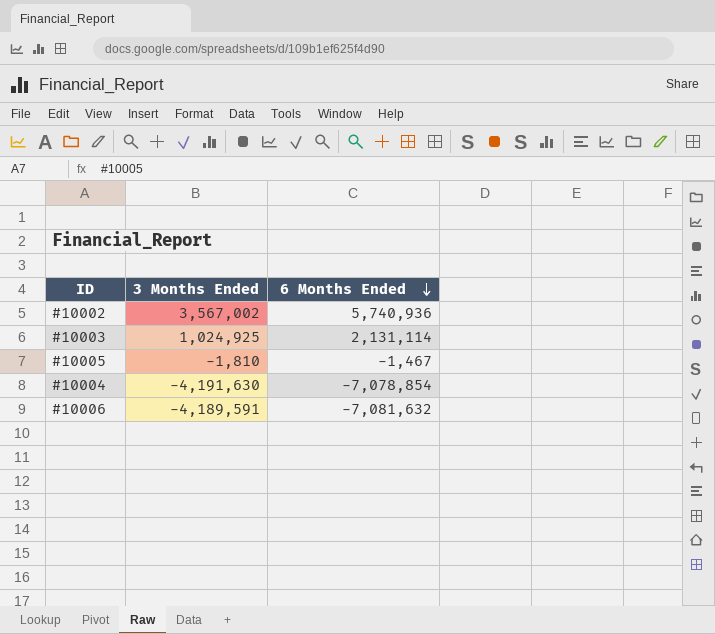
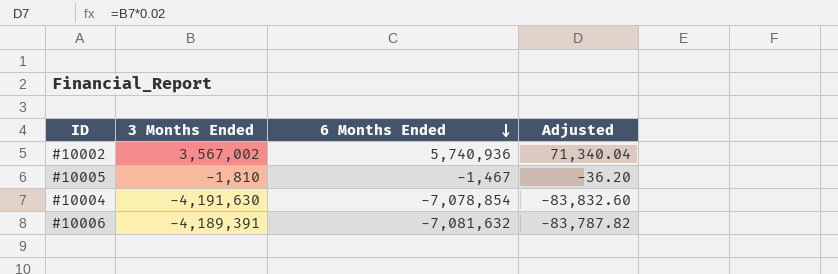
column Adjusted | formula: none -> [3 Months Ended] * 0.02
row #10003: 1,024,925 | 2,131,114 -> none
#10006 | 3 Months Ended: -4,189,591 -> -4,189,391

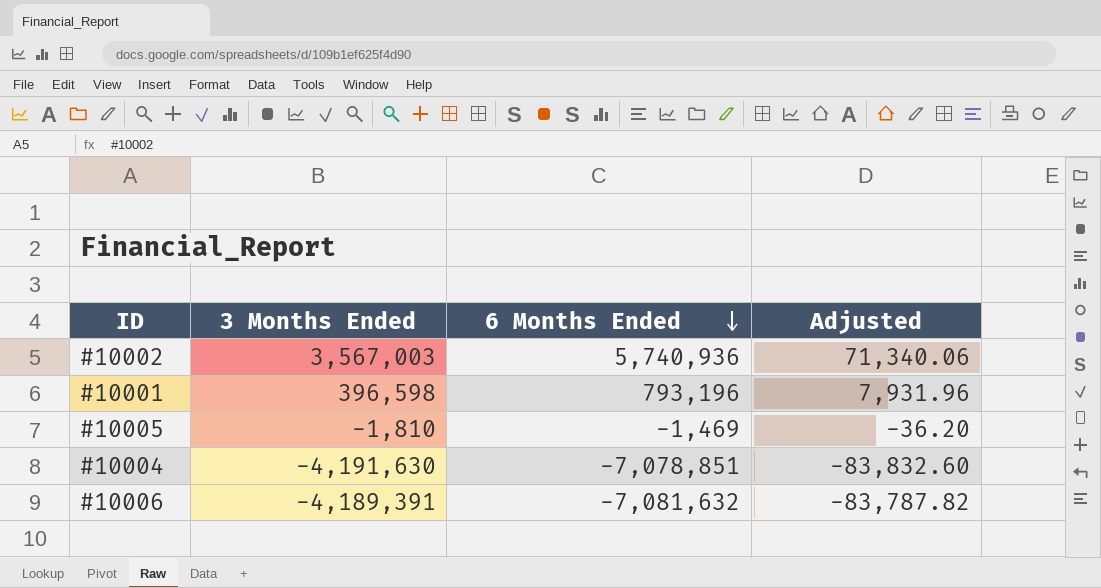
#10002 | 3 Months Ended: 3,567,002 -> 3,567,003
#10002 | Adjusted: 71,340.04 -> 71,340.06
row #10001: none -> 396,598 | 793,196 | 7,931.96
#10005 | 6 Months Ended: -1,467 -> -1,469
#10004 | 6 Months Ended: -7,078,854 -> -7,078,851

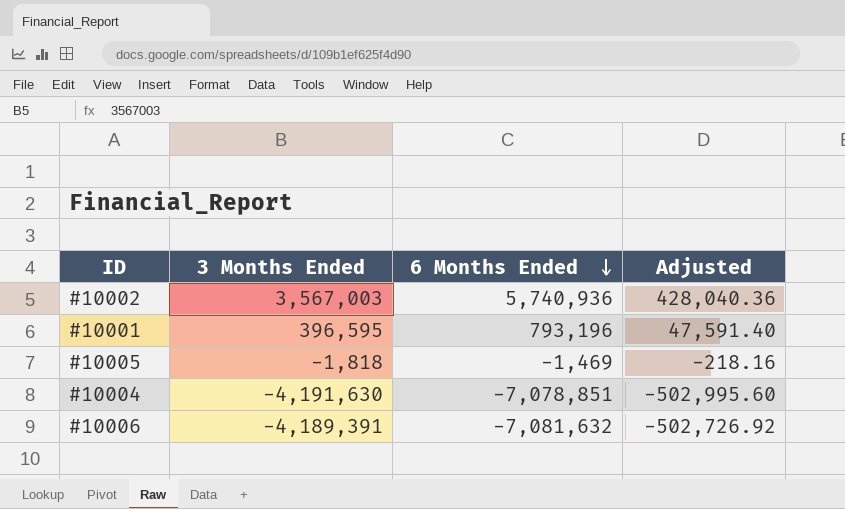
column Adjusted | formula: [3 Months Ended] * 0.02 -> [3 Months Ended] * 0.12
#10001 | 3 Months Ended: 396,598 -> 396,595
#10005 | 3 Months Ended: -1,810 -> -1,818

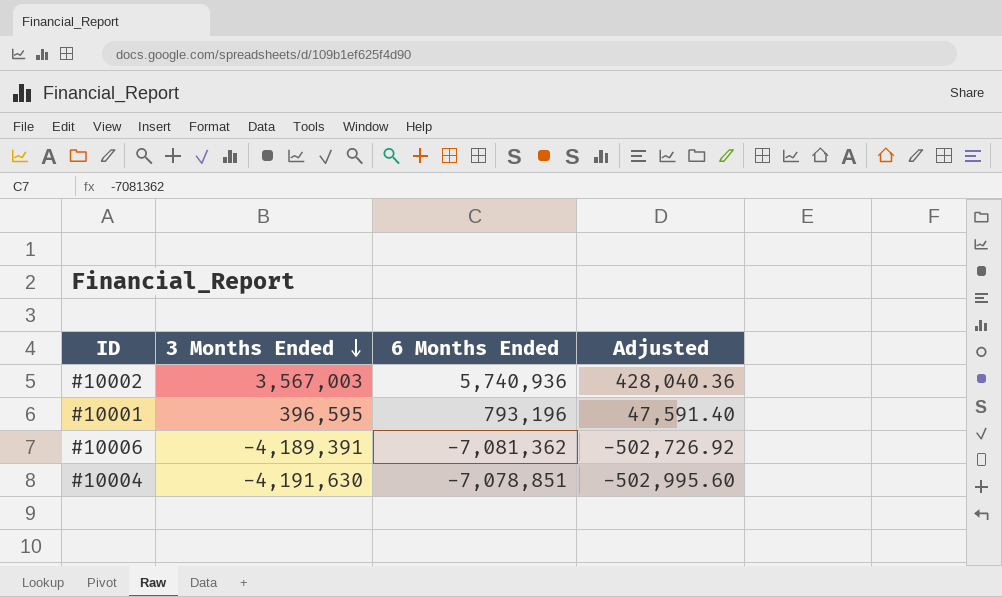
row order: 6 Months Ended descending -> 3 Months Ended descending
row #10005: -1,818 | -1,469 | -218.16 -> none
#10006 | 6 Months Ended: -7,081,632 -> -7,081,362

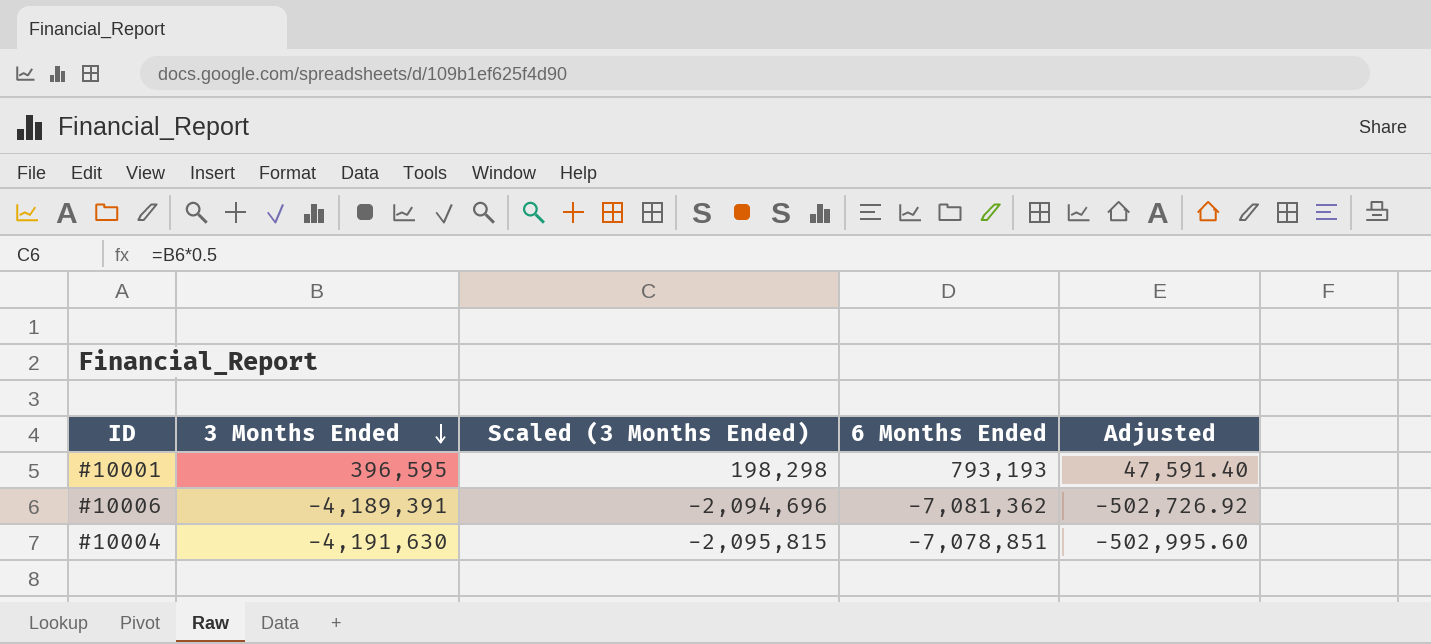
column Scaled (3 Months Ended) | formula: none -> [3 Months Ended] * 0.5
row #10002: 3,567,003 | 5,740,936 | 428,040.36 -> none
#10001 | 6 Months Ended: 793,196 -> 793,193

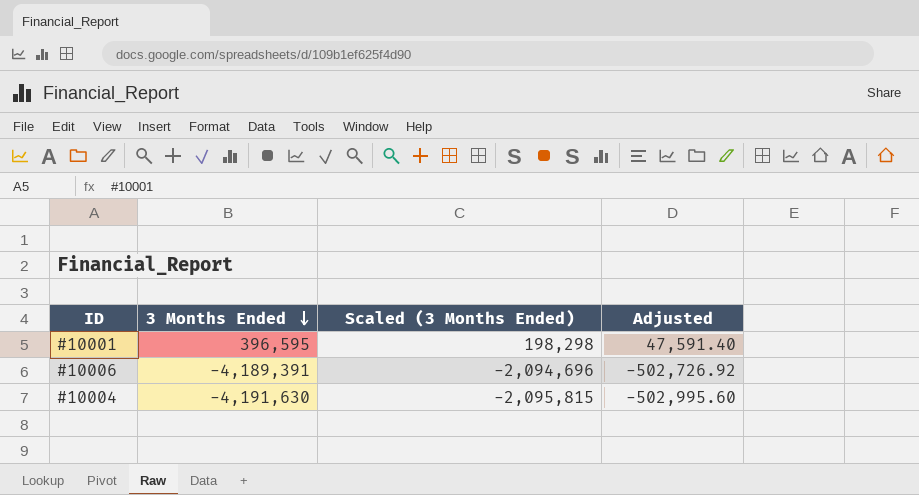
column 6 Months Ended | position: 4 -> none

